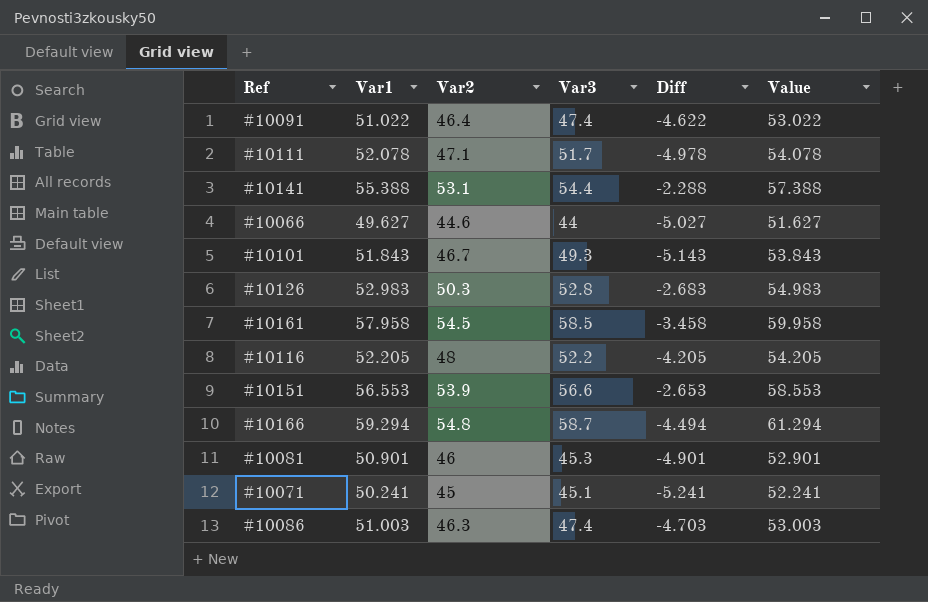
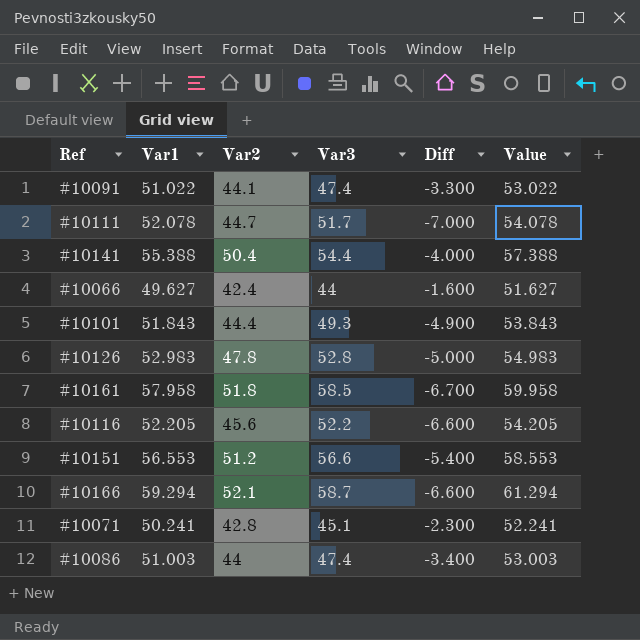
column Diff | formula: [Var2] - [Var1] -> [Var2] - [Var3]
row #10081: 50.901 | 46 | 45.3 | -4.901 | 52.901 -> none
#10091 | Var2: 46.4 -> 44.1
#10111 | Var2: 47.1 -> 44.7
#10141 | Var2: 53.1 -> 50.4
#10066 | Var2: 44.6 -> 42.4
#10101 | Var2: 46.7 -> 44.4
#10126 | Var2: 50.3 -> 47.8
#10161 | Var2: 54.5 -> 51.8
#10116 | Var2: 48 -> 45.6
#10151 | Var2: 53.9 -> 51.2
#10166 | Var2: 54.8 -> 52.1
#10071 | Var2: 45 -> 42.8
#10086 | Var2: 46.3 -> 44

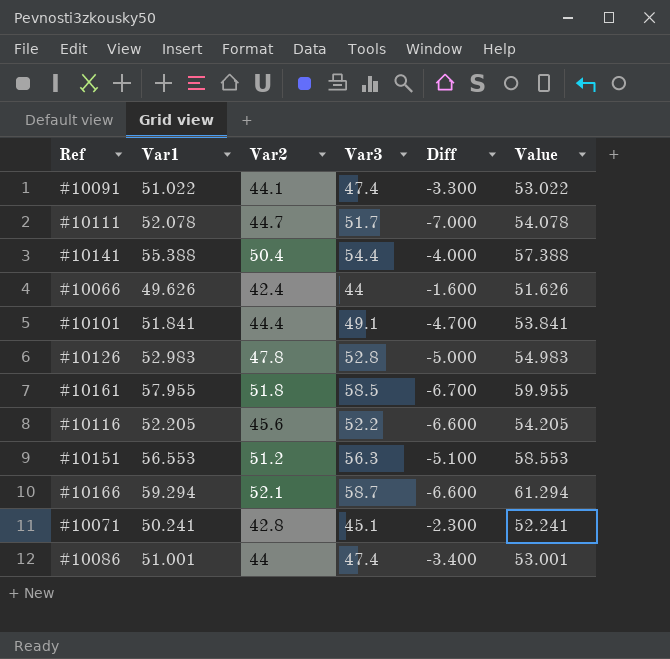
#10066 | Var1: 49.627 -> 49.626
#10066 | Value: 51.627 -> 51.626
#10101 | Var1: 51.843 -> 51.841
#10101 | Var3: 49.3 -> 49.1
#10101 | Diff: -4.900 -> -4.700
#10101 | Value: 53.843 -> 53.841
#10161 | Var1: 57.958 -> 57.955
#10161 | Value: 59.958 -> 59.955
#10151 | Var3: 56.6 -> 56.3
#10151 | Diff: -5.400 -> -5.100
#10086 | Var1: 51.003 -> 51.001
#10086 | Value: 53.003 -> 53.001

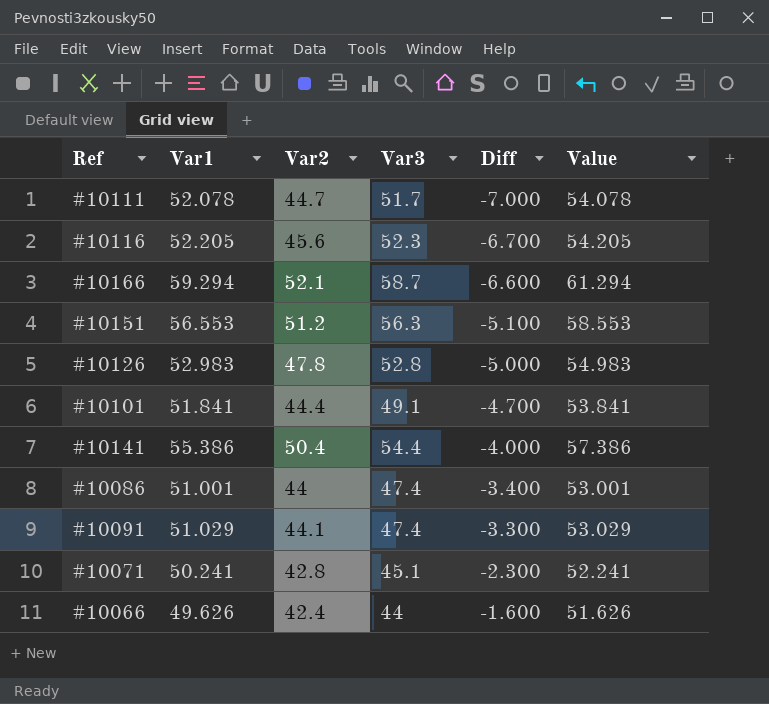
row order: none -> Diff ascending
row #10161: 57.955 | 51.8 | 58.5 | -6.700 | 59.955 -> none
#10116 | Var3: 52.2 -> 52.3
#10116 | Diff: -6.600 -> -6.700
#10141 | Var1: 55.388 -> 55.386
#10141 | Value: 57.388 -> 57.386
#10091 | Var1: 51.022 -> 51.029
#10091 | Value: 53.022 -> 53.029

